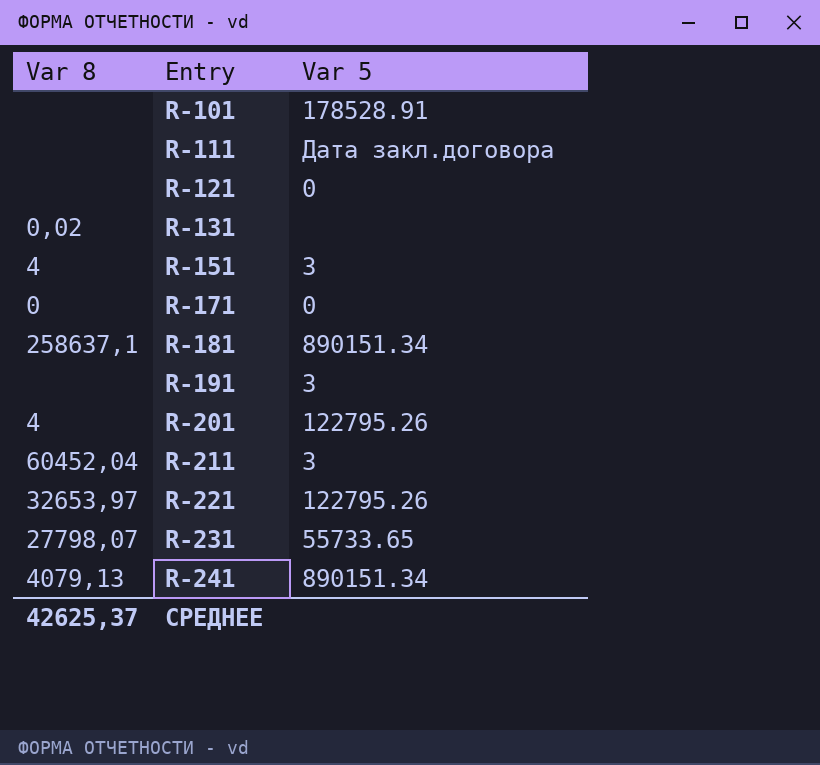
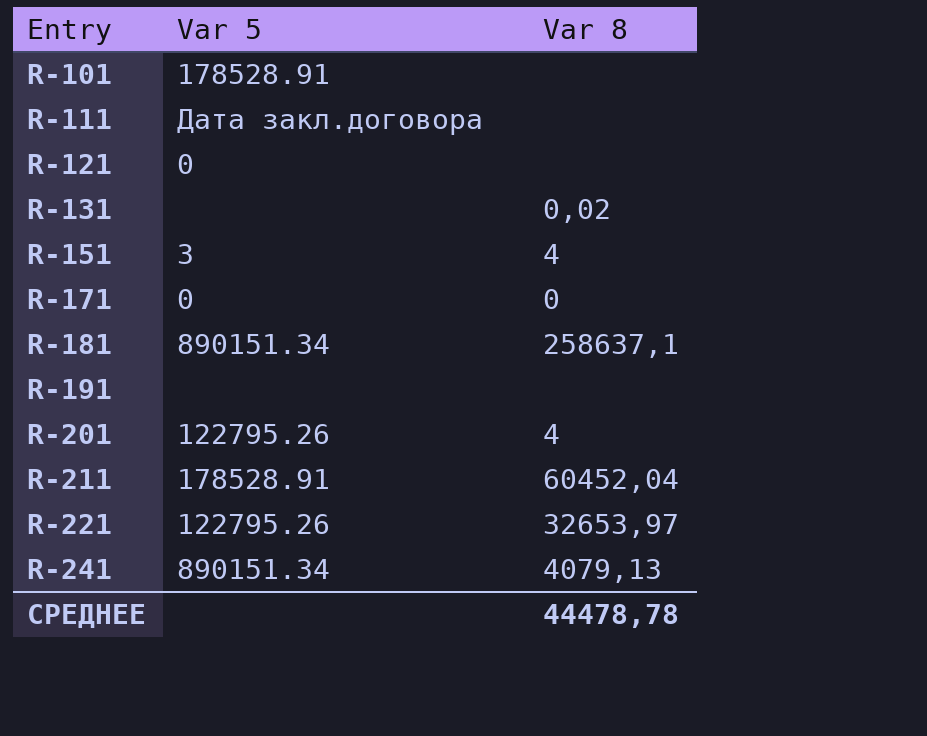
column Var 8 | position: 1 -> 3
row R-231: 27798,07 | 55733.65 -> none
R-191 | Var 5: 3 -> none
R-211 | Var 5: 3 -> 178528.91
СРЕДНЕЕ | Var 8: 42625,37 -> 44478,78

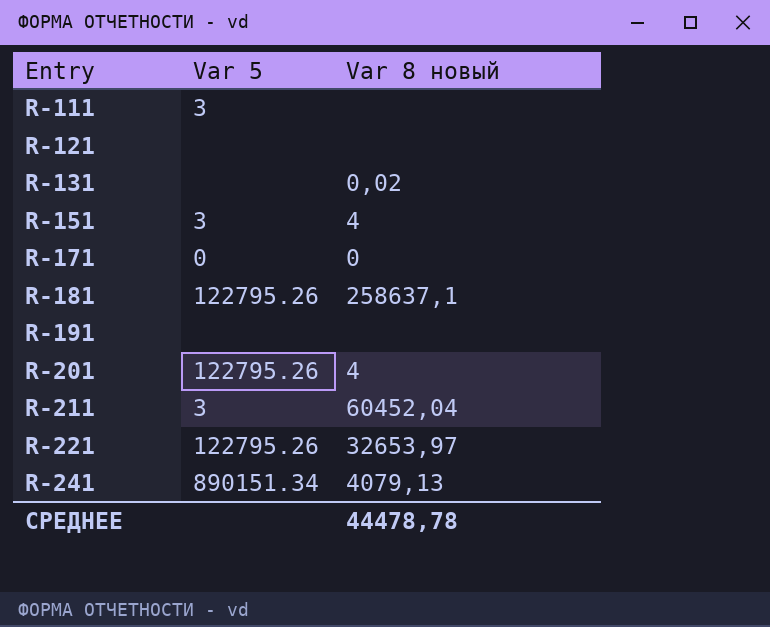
column name: Var 8 -> Var 8 новый
row R-101: 178528.91 | none -> none
R-111 | Var 5: Дата закл.договора -> 3
R-121 | Var 5: 0 -> none
R-181 | Var 5: 890151.34 -> 122795.26
R-211 | Var 5: 178528.91 -> 3

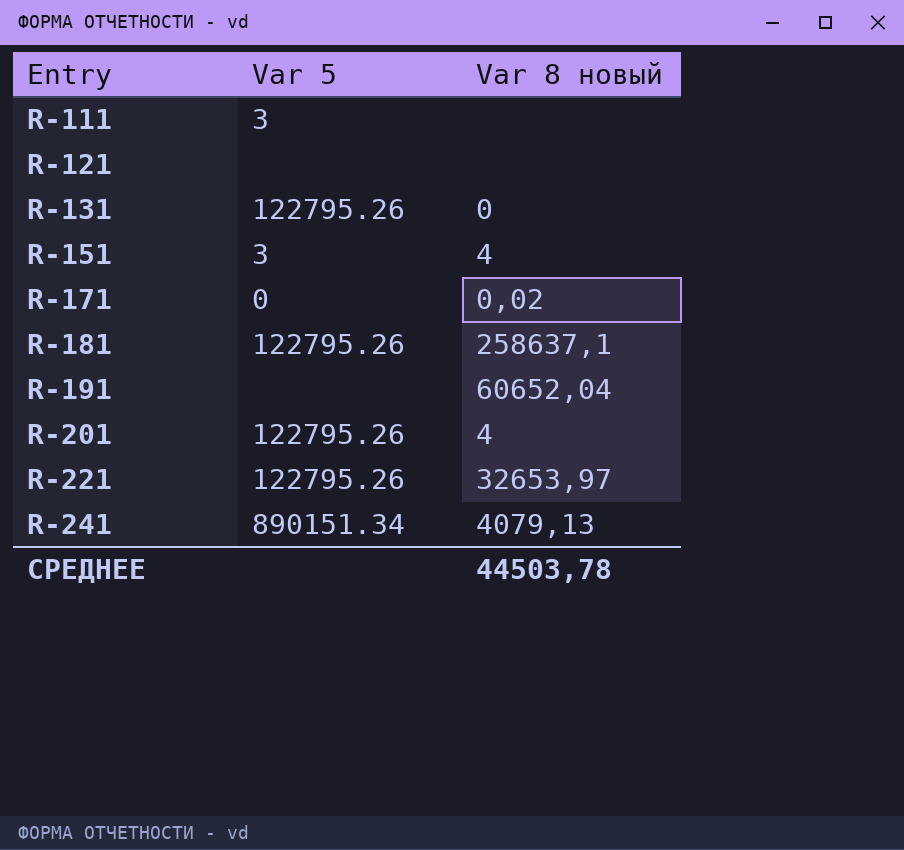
row R-211: 3 | 60452,04 -> none
R-131 | Var 5: none -> 122795.26
R-131 | Var 8 новый: 0,02 -> 0
R-171 | Var 8 новый: 0 -> 0,02
R-191 | Var 8 новый: none -> 60652,04
СРЕДНЕЕ | Var 8 новый: 44478,78 -> 44503,78

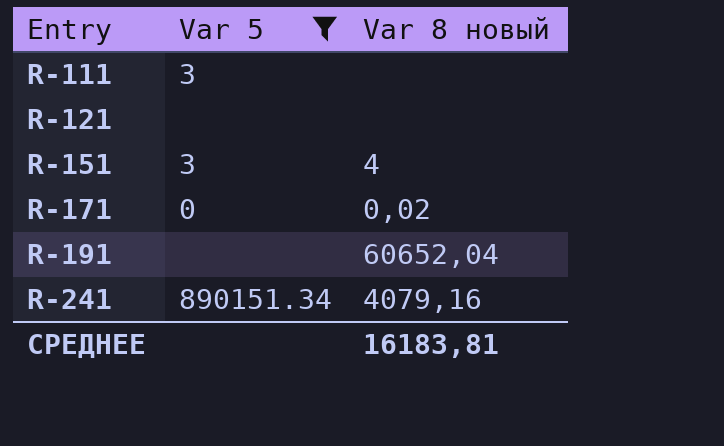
filter: none -> Var 5 != 122795.26
R-241 | Var 8 новый: 4079,13 -> 4079,16
СРЕДНЕЕ | Var 8 новый: 44503,78 -> 16183,81

